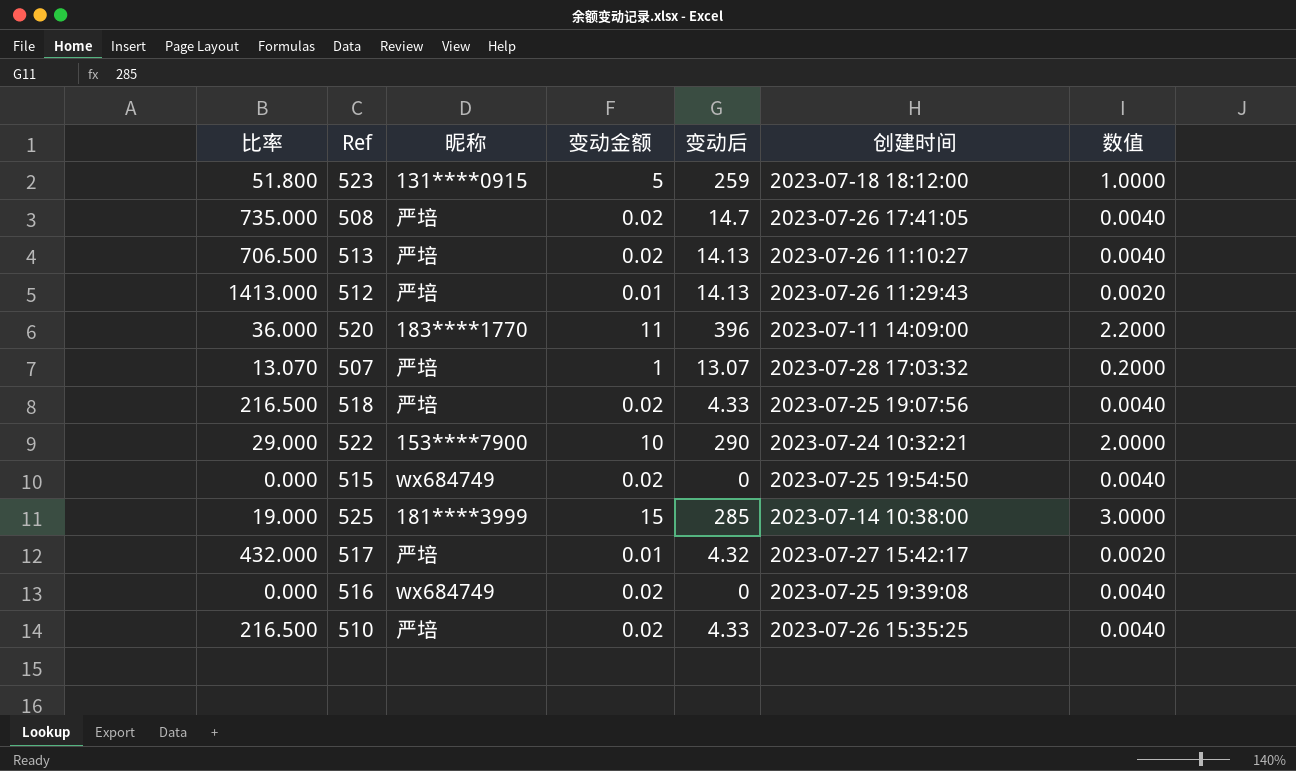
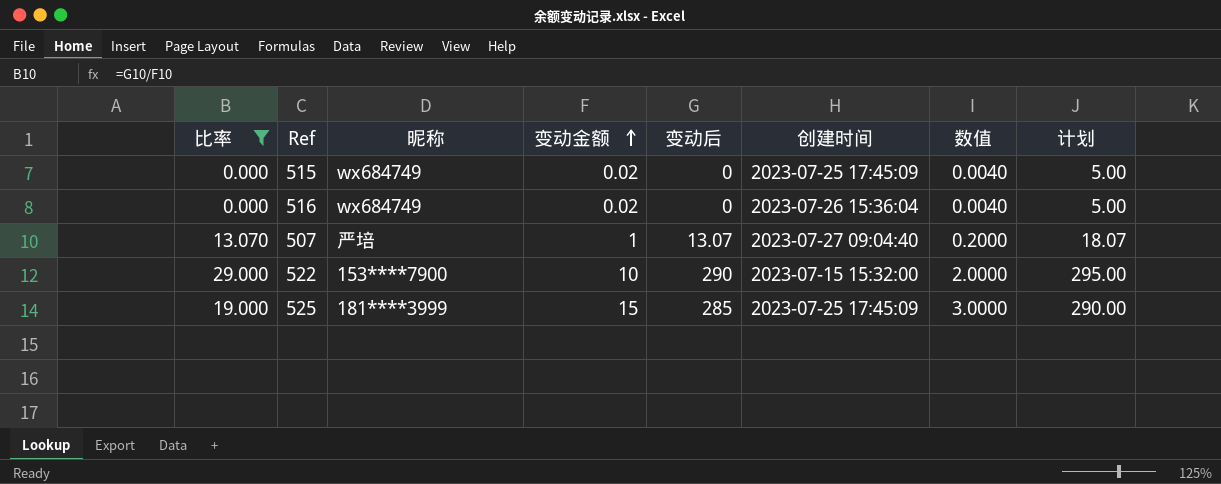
filter: none -> 比率 <= 29.000
row order: none -> 变动金额 ascending
column 计划 | formula: none -> [变动后] + 5
515 | 创建时间: 2023-07-25 19:54:50 -> 2023-07-25 17:45:09
516 | 创建时间: 2023-07-25 19:39:08 -> 2023-07-26 15:36:04
507 | 创建时间: 2023-07-28 17:03:32 -> 2023-07-27 09:04:40
522 | 创建时间: 2023-07-24 10:32:21 -> 2023-07-15 15:32:00
525 | 创建时间: 2023-07-14 10:38:00 -> 2023-07-25 17:45:09

